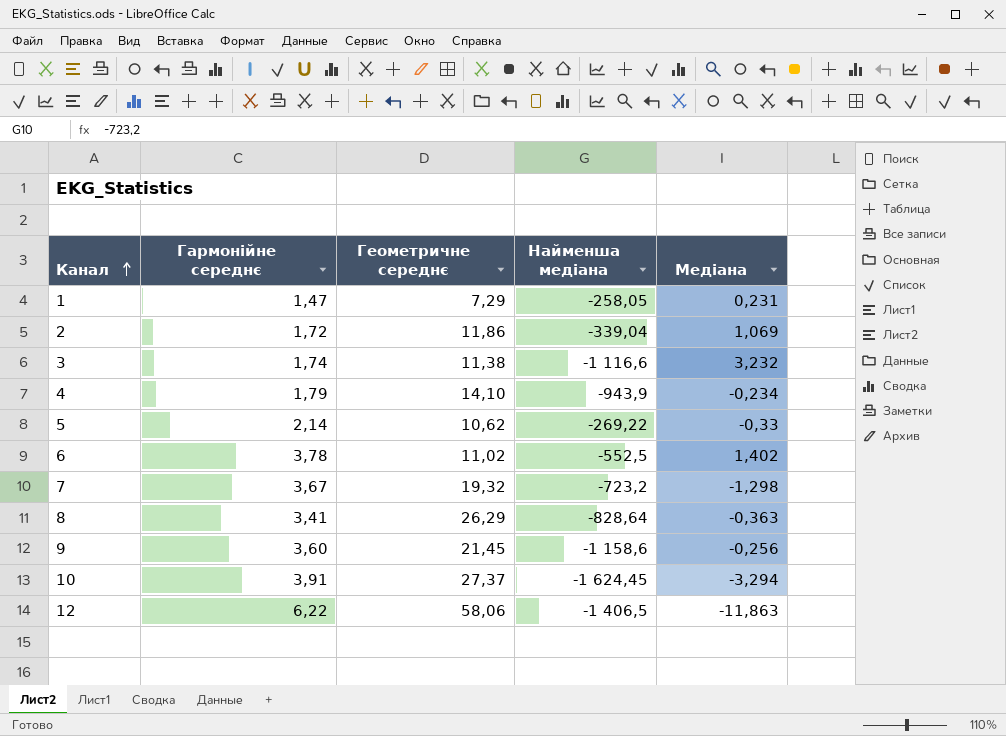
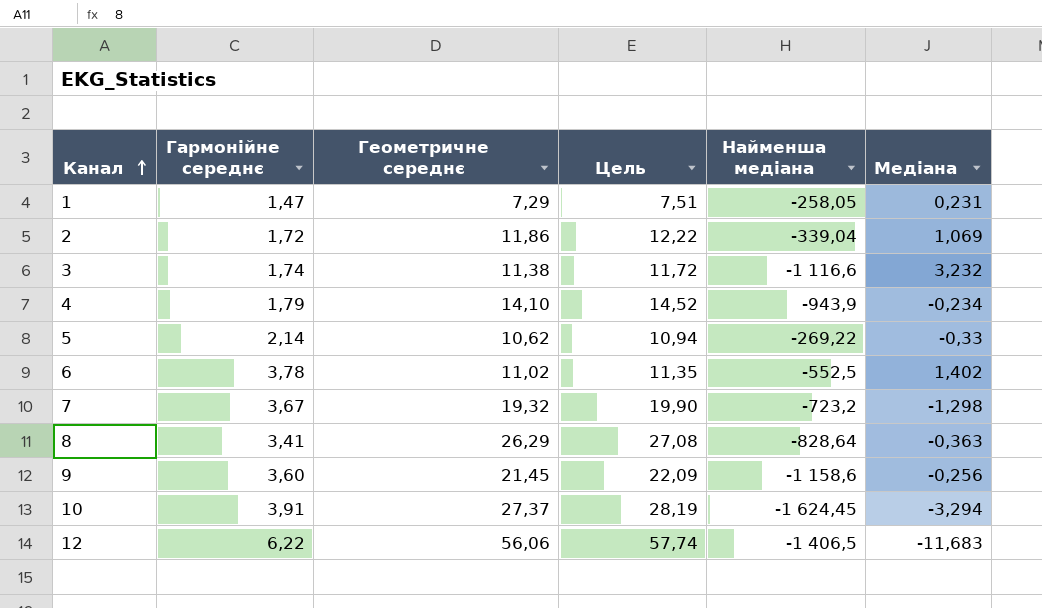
column Цель | formula: none -> [Геометричне середнє] * 1,03
12 | Геометричне середнє: 58,06 -> 56,06
12 | Медіана: -11,863 -> -11,683

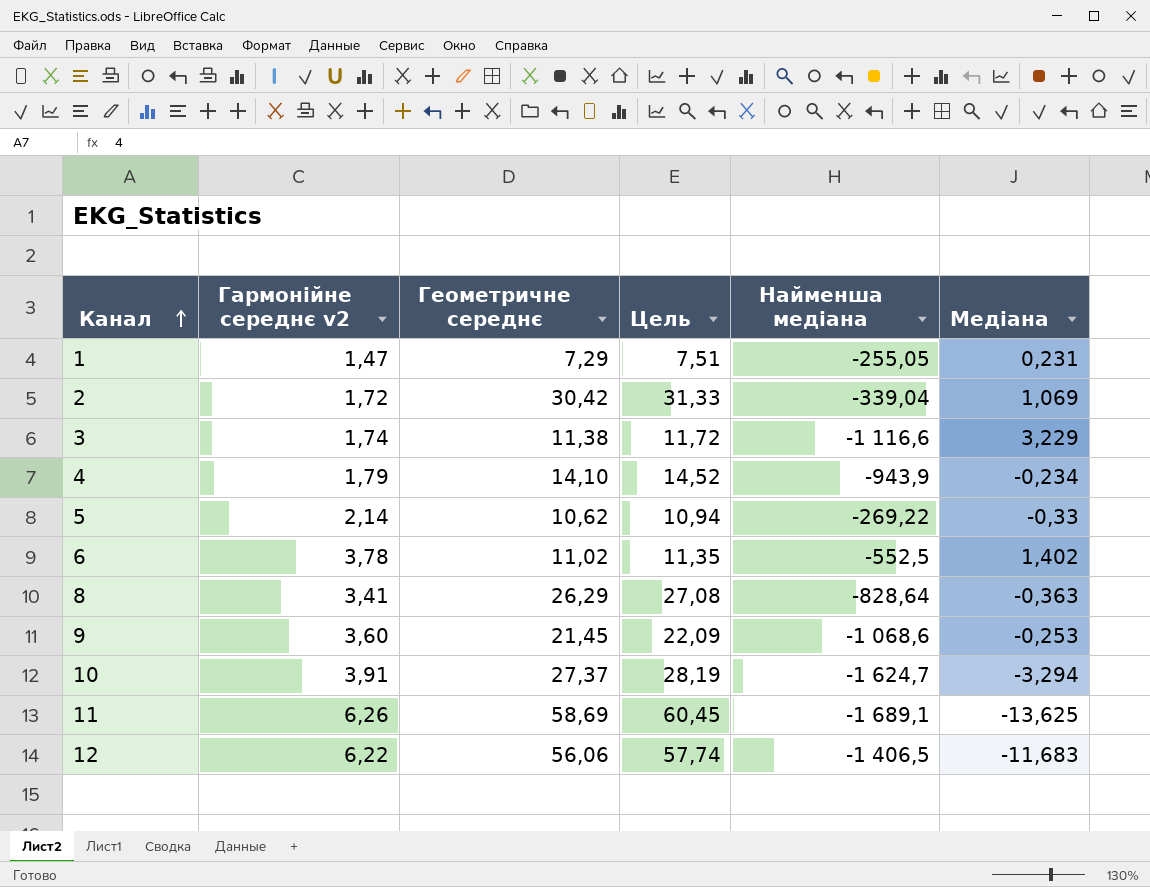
column name: Гармонійне середнє -> Гармонійне середнє v2
row 7: 3,67 | 19,32 | 19,90 | -723,2 | -1,298 -> none
1 | Найменша медіана: -258,05 -> -255,05
2 | Геометричне середнє: 11,86 -> 30,42
2 | Цель: 12,22 -> 31,33
3 | Медіана: 3,232 -> 3,229
9 | Найменша медіана: -1 158,6 -> -1 068,6
9 | Медіана: -0,256 -> -0,253
10 | Найменша медіана: -1 624,45 -> -1 624,7
row 11: none -> 6,26 | 58,69 | 60,45 | -1 689,1 | -13,625

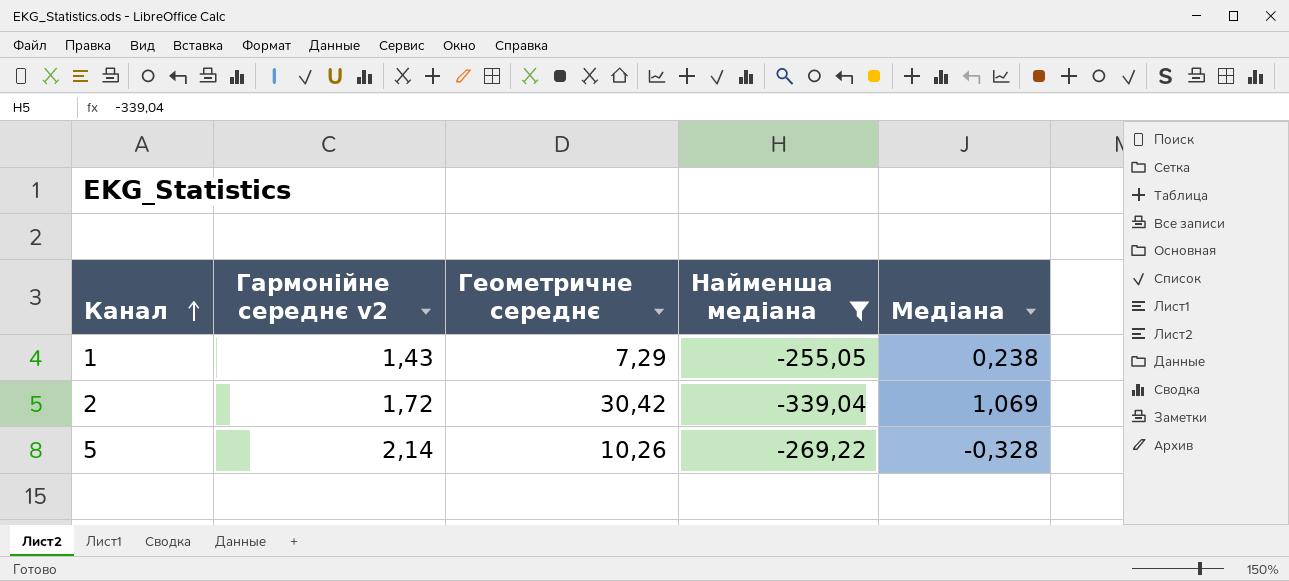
filter: none -> Найменша медіана >= -339,04
column Цель | formula: [Геометричне середнє] * 1,03 -> none
1 | Гармонійне середнє v2: 1,47 -> 1,43
1 | Медіана: 0,231 -> 0,238
5 | Геометричне середнє: 10,62 -> 10,26
5 | Медіана: -0,33 -> -0,328

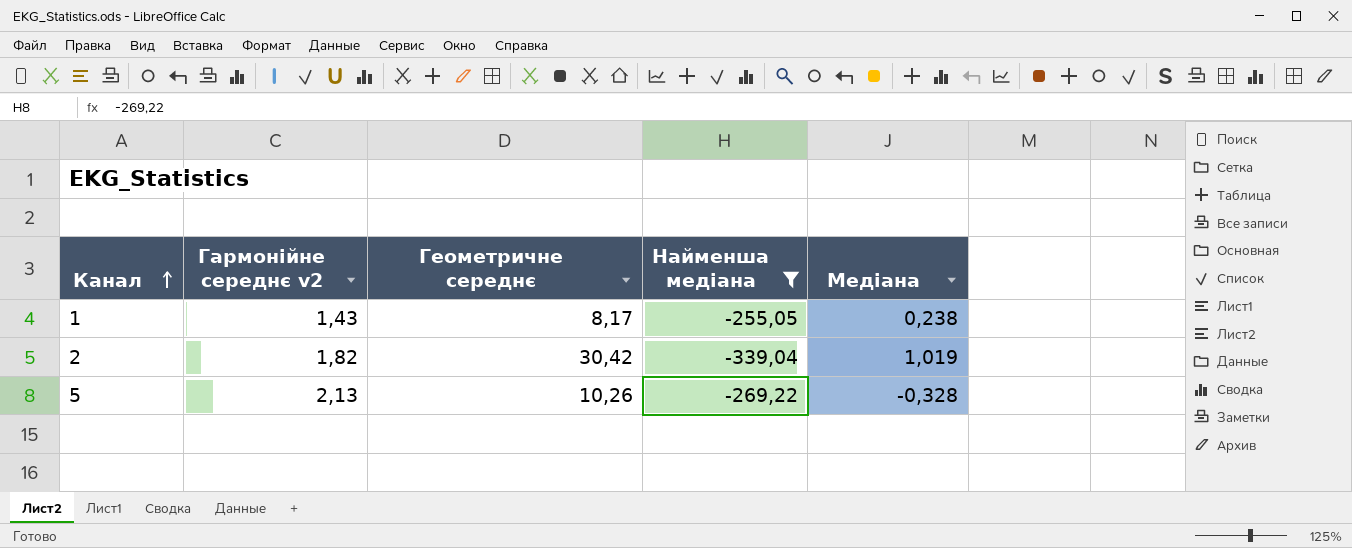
1 | Геометричне середнє: 7,29 -> 8,17
2 | Гармонійне середнє v2: 1,72 -> 1,82
2 | Медіана: 1,069 -> 1,019
5 | Гармонійне середнє v2: 2,14 -> 2,13

